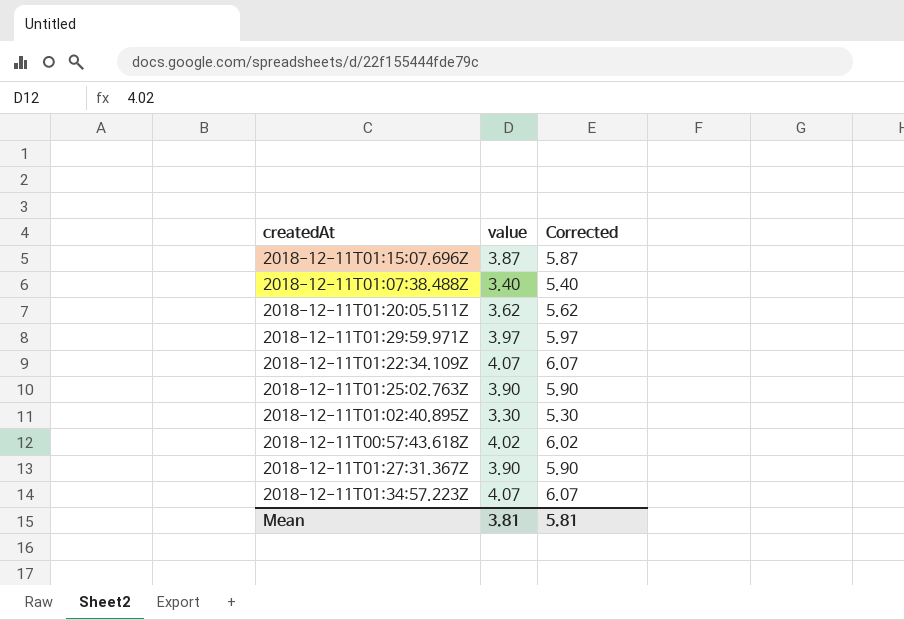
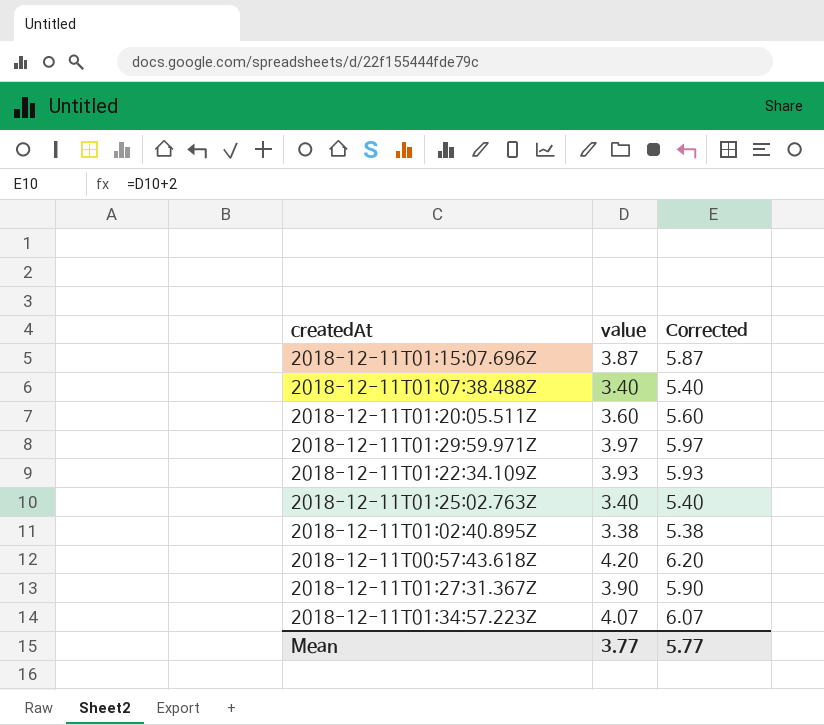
2018-12-11T01:20:05.511Z | value: 3.62 -> 3.60
2018-12-11T01:20:05.511Z | Corrected: 5.62 -> 5.60
2018-12-11T01:22:34.109Z | value: 4.07 -> 3.93
2018-12-11T01:22:34.109Z | Corrected: 6.07 -> 5.93
2018-12-11T01:25:02.763Z | value: 3.90 -> 3.40
2018-12-11T01:25:02.763Z | Corrected: 5.90 -> 5.40
2018-12-11T01:02:40.895Z | value: 3.30 -> 3.38
2018-12-11T01:02:40.895Z | Corrected: 5.30 -> 5.38
2018-12-11T00:57:43.618Z | value: 4.02 -> 4.20
2018-12-11T00:57:43.618Z | Corrected: 6.02 -> 6.20
Mean | value: 3.81 -> 3.77
Mean | Corrected: 5.81 -> 5.77

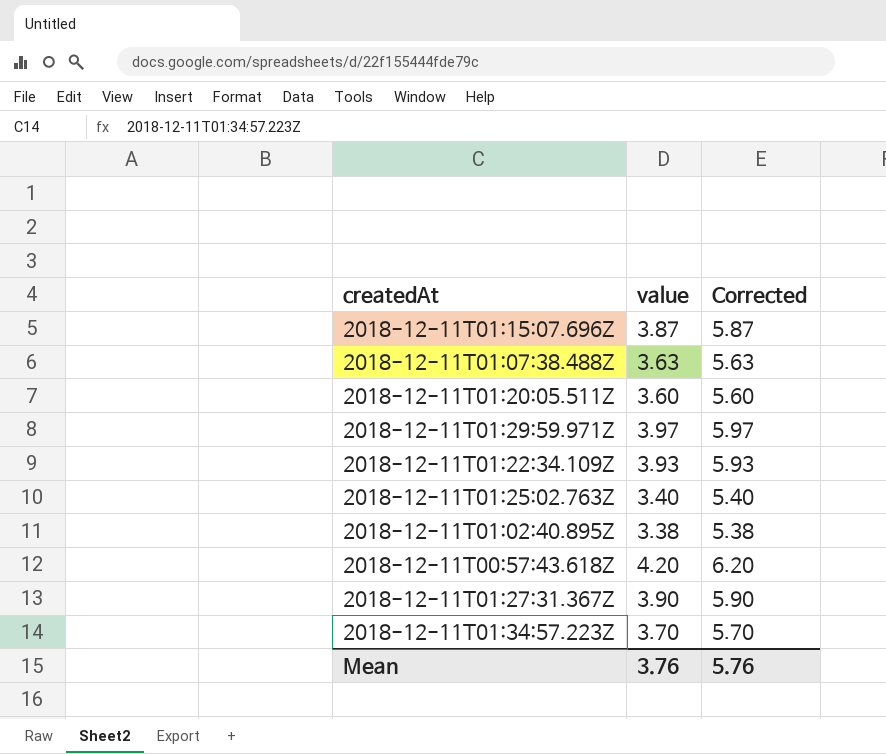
2018-12-11T01:07:38.488Z | value: 3.40 -> 3.63
2018-12-11T01:07:38.488Z | Corrected: 5.40 -> 5.63
2018-12-11T01:34:57.223Z | value: 4.07 -> 3.70
2018-12-11T01:34:57.223Z | Corrected: 6.07 -> 5.70
Mean | value: 3.77 -> 3.76
Mean | Corrected: 5.77 -> 5.76

